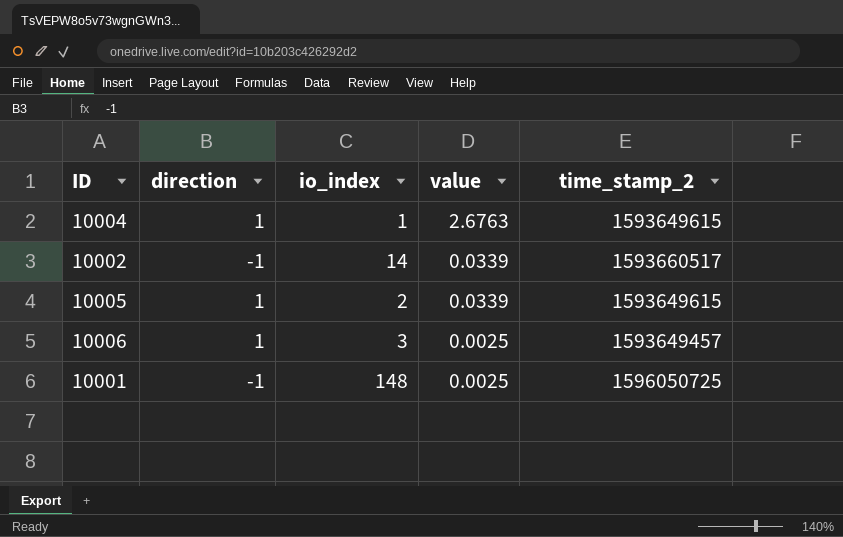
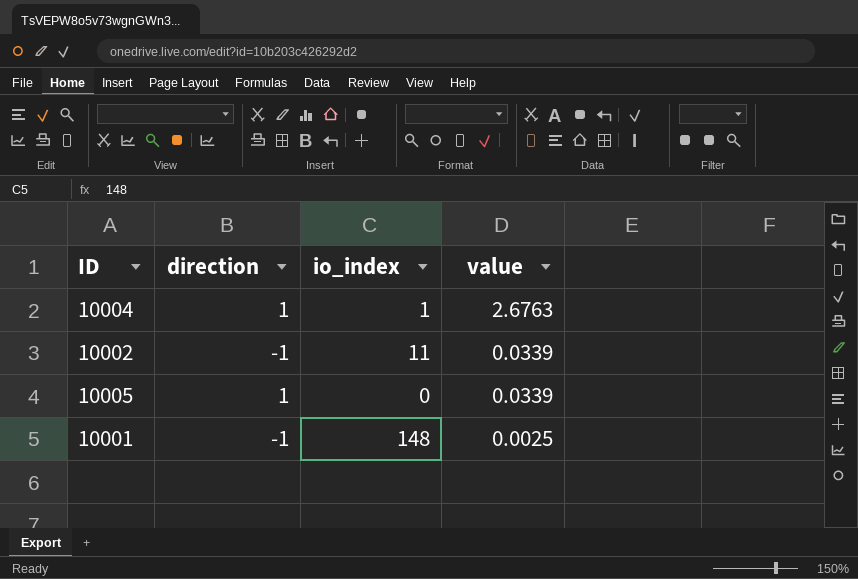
column time_stamp_2 | position: 5 -> none
row 10006: 1 | 3 | 0.0025 | 1593649457 -> none
10002 | io_index: 14 -> 11
10005 | io_index: 2 -> 0

